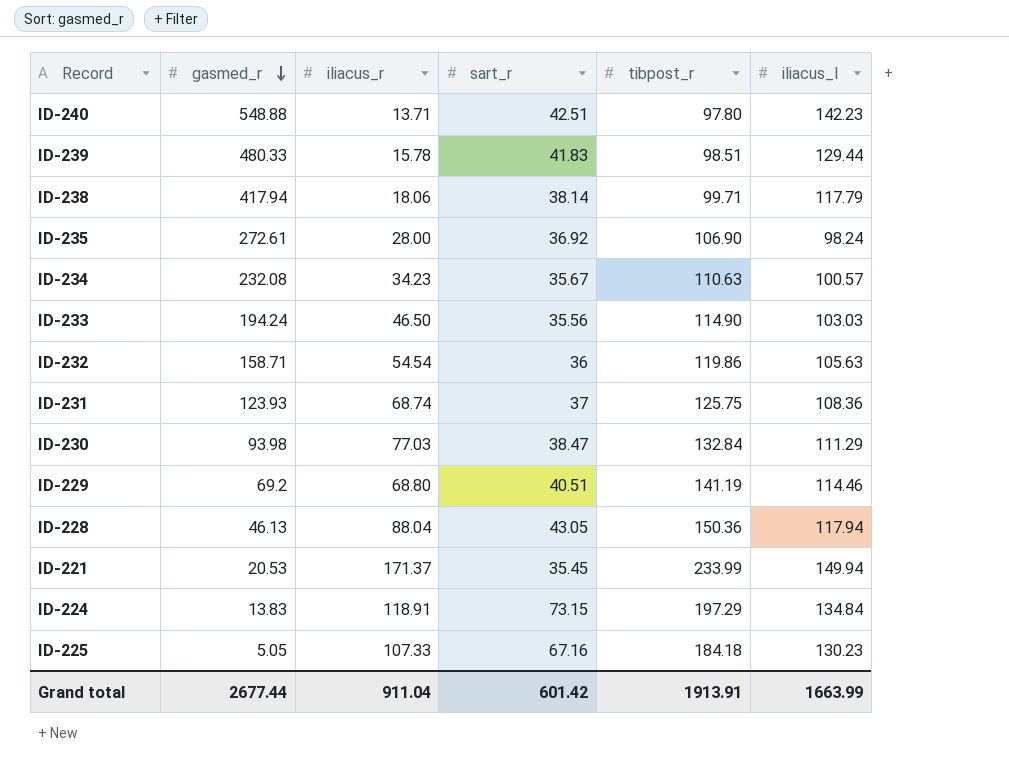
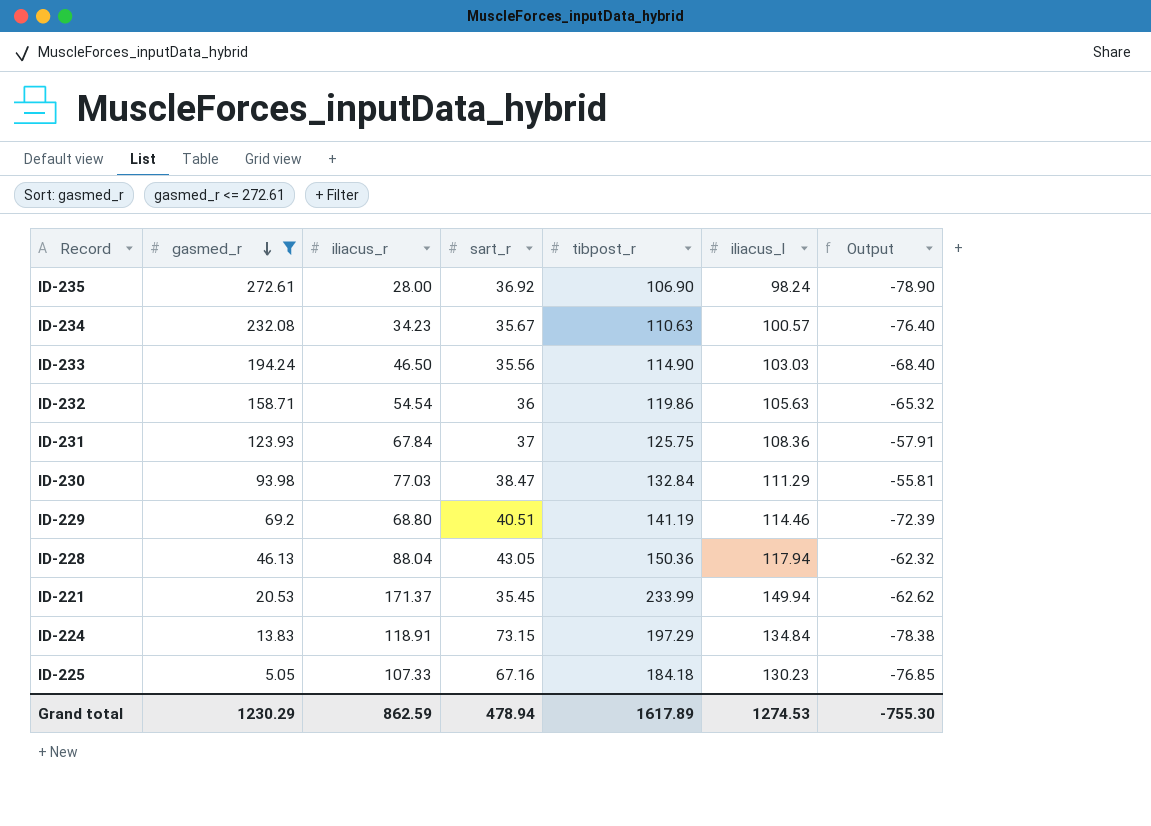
filter: none -> gasmed_r <= 272.61
column Output | formula: none -> [iliacus_r] - [tibpost_r]
ID-231 | iliacus_r: 68.74 -> 67.84
Grand total | gasmed_r: 2677.44 -> 1230.29
Grand total | iliacus_r: 911.04 -> 862.59
Grand total | sart_r: 601.42 -> 478.94
Grand total | tibpost_r: 1913.91 -> 1617.89
Grand total | iliacus_l: 1663.99 -> 1274.53

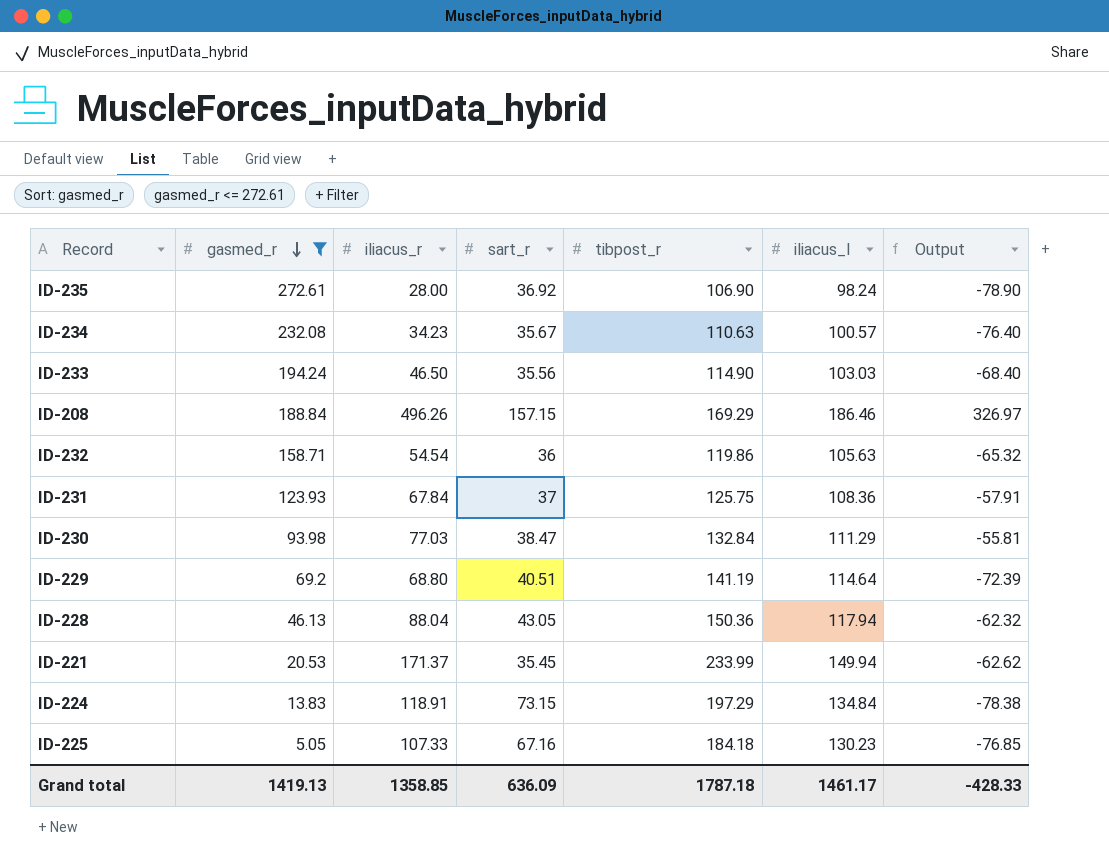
row ID-208: none -> 188.84 | 496.26 | 157.15 | 169.29 | 186.46 | 326.97
ID-229 | iliacus_l: 114.46 -> 114.64
Grand total | gasmed_r: 1230.29 -> 1419.13
Grand total | iliacus_r: 862.59 -> 1358.85
Grand total | sart_r: 478.94 -> 636.09
Grand total | tibpost_r: 1617.89 -> 1787.18
Grand total | iliacus_l: 1274.53 -> 1461.17
Grand total | Output: -755.30 -> -428.33

